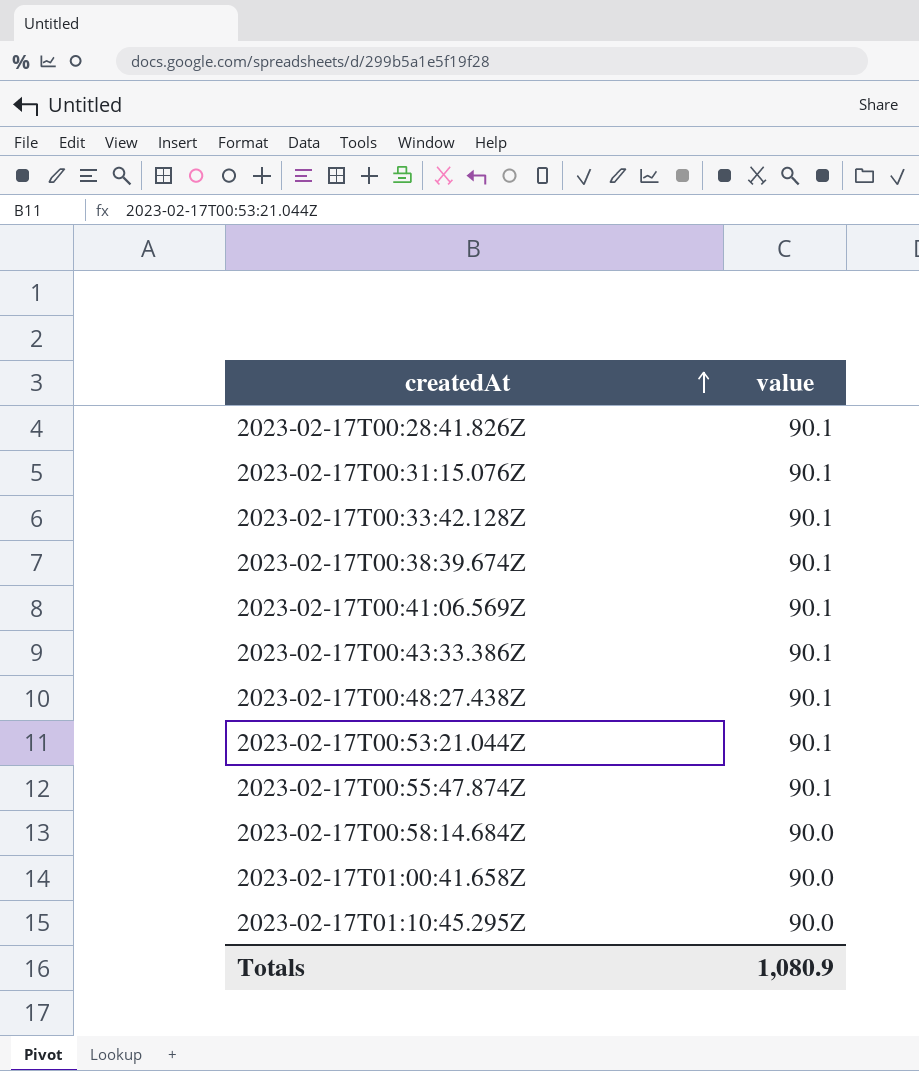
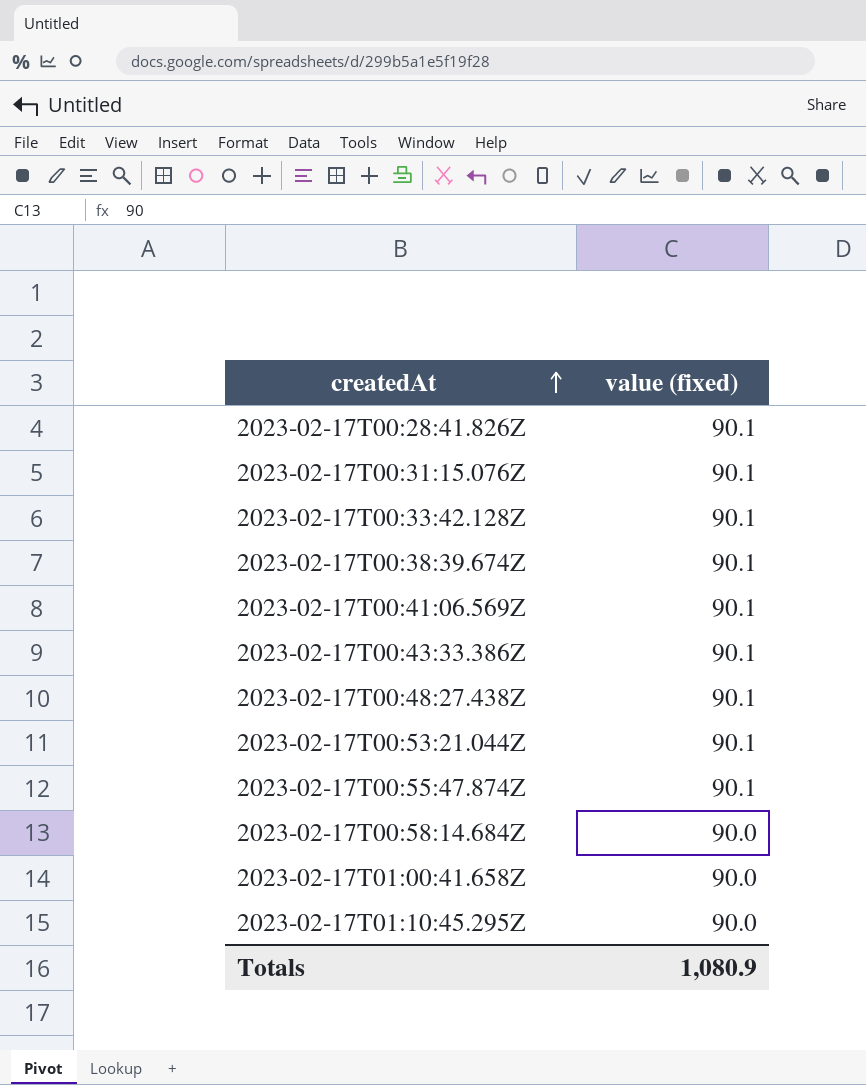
column name: value -> value (fixed)

